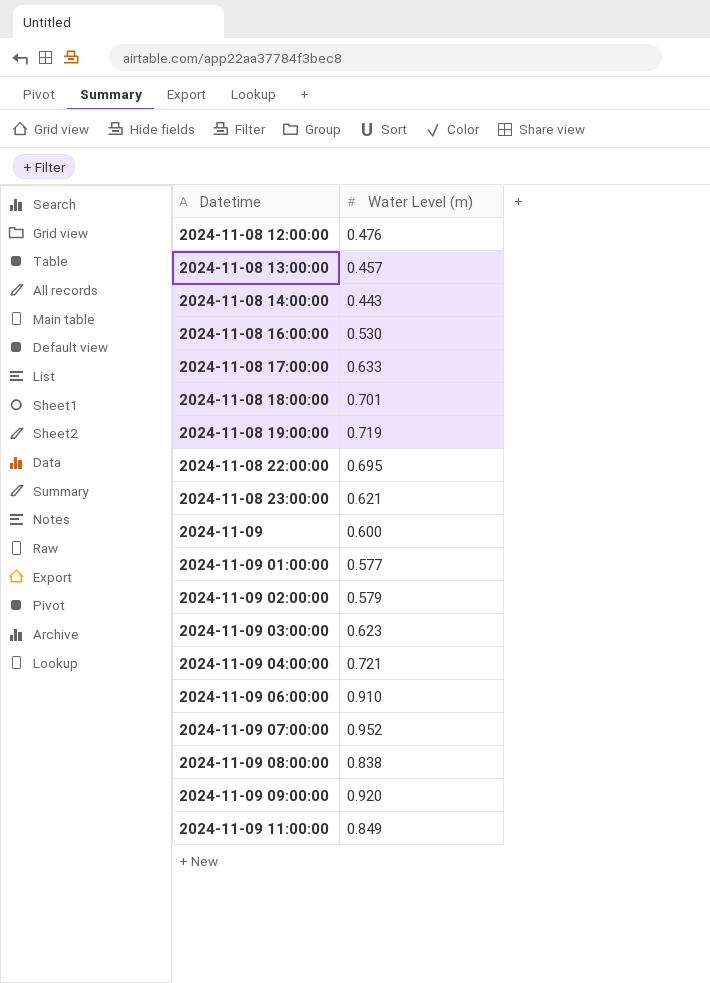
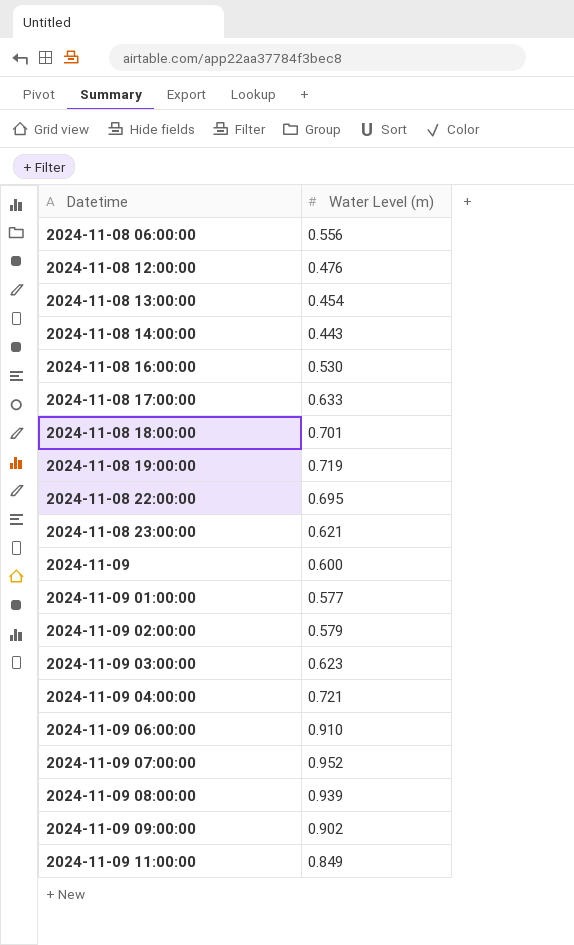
row 2024-11-08 06:00:00: none -> 0.556
2024-11-08 13:00:00 | Water Level (m): 0.457 -> 0.454
2024-11-09 08:00:00 | Water Level (m): 0.838 -> 0.939
2024-11-09 09:00:00 | Water Level (m): 0.920 -> 0.902

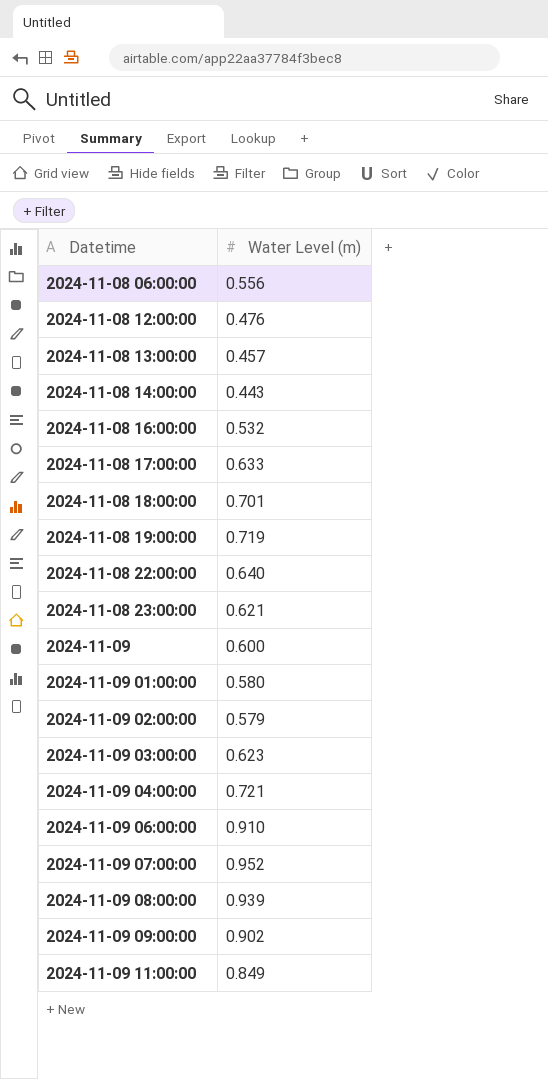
2024-11-08 13:00:00 | Water Level (m): 0.454 -> 0.457
2024-11-08 16:00:00 | Water Level (m): 0.530 -> 0.532
2024-11-08 22:00:00 | Water Level (m): 0.695 -> 0.640
2024-11-09 01:00:00 | Water Level (m): 0.577 -> 0.580

